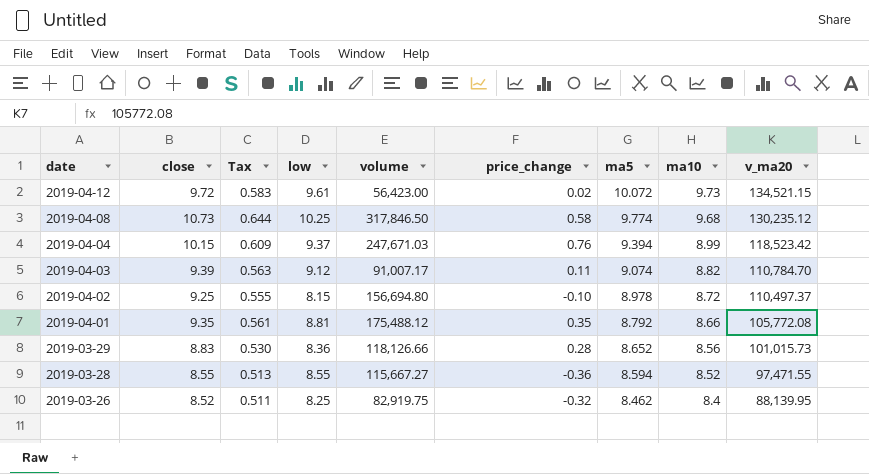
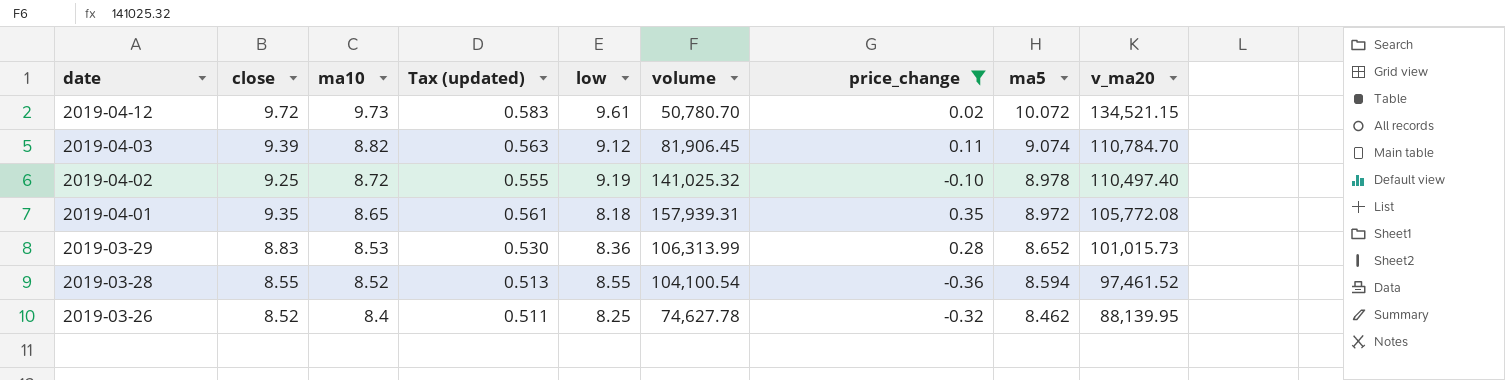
filter: none -> price_change <= 0.35
column ma10 | position: 8 -> 3
column name: Tax -> Tax (updated)
2019-04-12 | volume: 56,423.00 -> 50,780.70
2019-04-03 | volume: 91,007.17 -> 81,906.45
2019-04-02 | low: 8.15 -> 9.19
2019-04-02 | volume: 156,694.80 -> 141,025.32
2019-04-02 | v_ma20: 110,497.37 -> 110,497.40
2019-04-01 | ma10: 8.66 -> 8.65
2019-04-01 | low: 8.81 -> 8.18
2019-04-01 | volume: 175,488.12 -> 157,939.31
2019-04-01 | ma5: 8.792 -> 8.972
2019-03-29 | ma10: 8.56 -> 8.53
2019-03-29 | volume: 118,126.66 -> 106,313.99
2019-03-28 | volume: 115,667.27 -> 104,100.54
2019-03-28 | v_ma20: 97,471.55 -> 97,461.52
2019-03-26 | volume: 82,919.75 -> 74,627.78

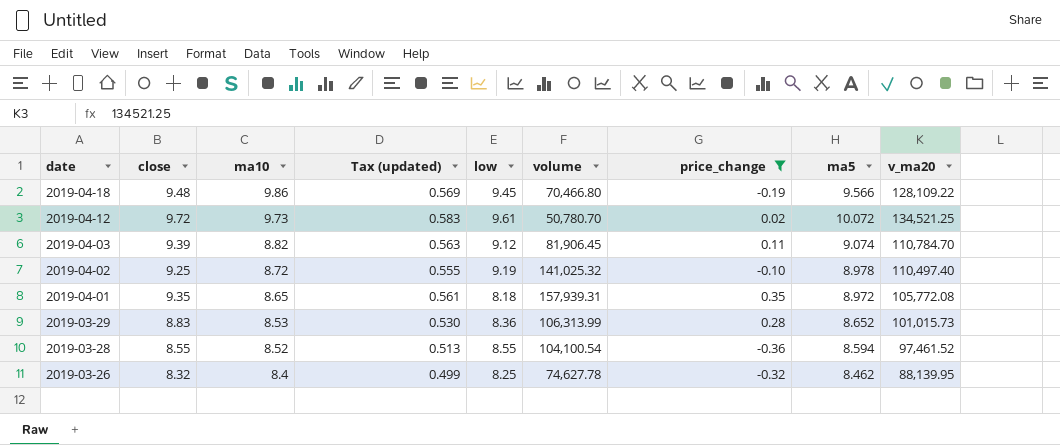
row 2019-04-18: none -> 9.48 | 9.86 | 0.569 | 9.45 | 70,466.80 | -0.19 | 9.566 | 128,109.22
2019-04-12 | v_ma20: 134,521.15 -> 134,521.25
2019-03-26 | close: 8.52 -> 8.32
2019-03-26 | Tax (updated): 0.511 -> 0.499

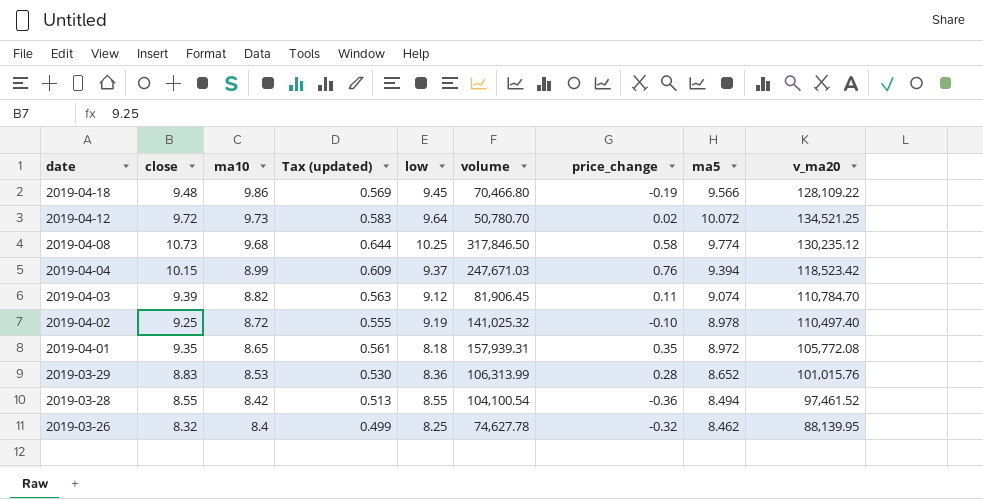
filter: price_change <= 0.35 -> none
2019-04-12 | low: 9.61 -> 9.64
2019-03-29 | v_ma20: 101,015.73 -> 101,015.76
2019-03-28 | ma10: 8.52 -> 8.42
2019-03-28 | ma5: 8.594 -> 8.494

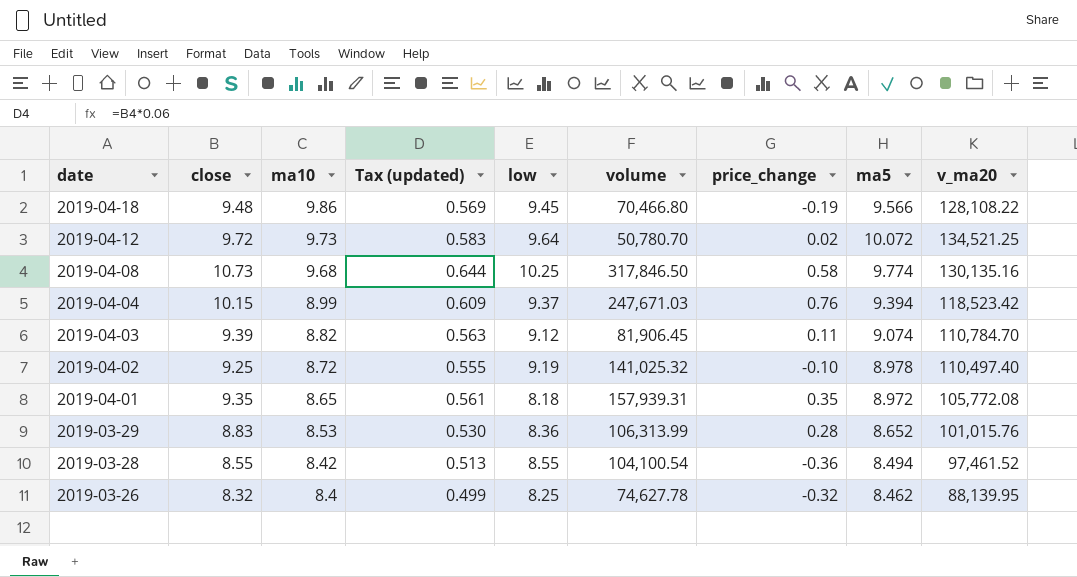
2019-04-18 | v_ma20: 128,109.22 -> 128,108.22
2019-04-08 | v_ma20: 130,235.12 -> 130,135.16

